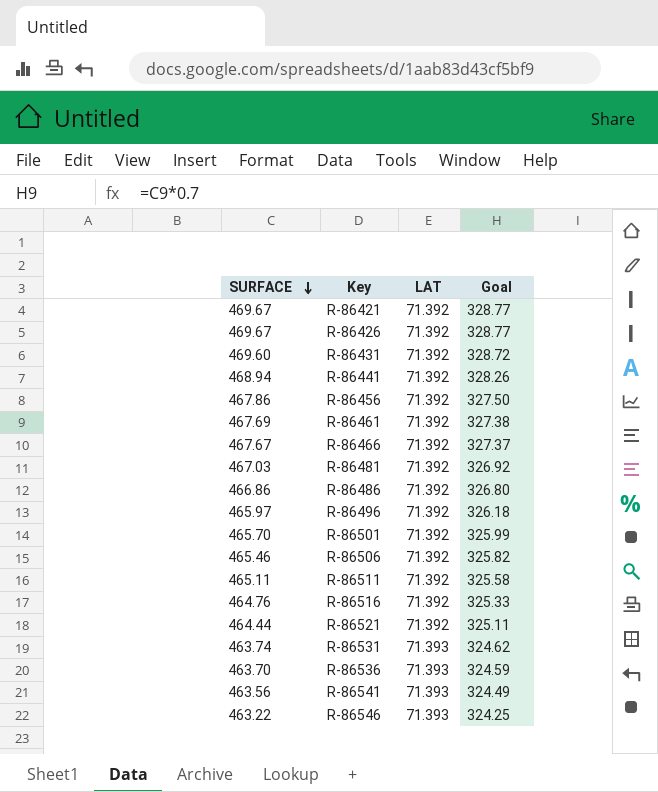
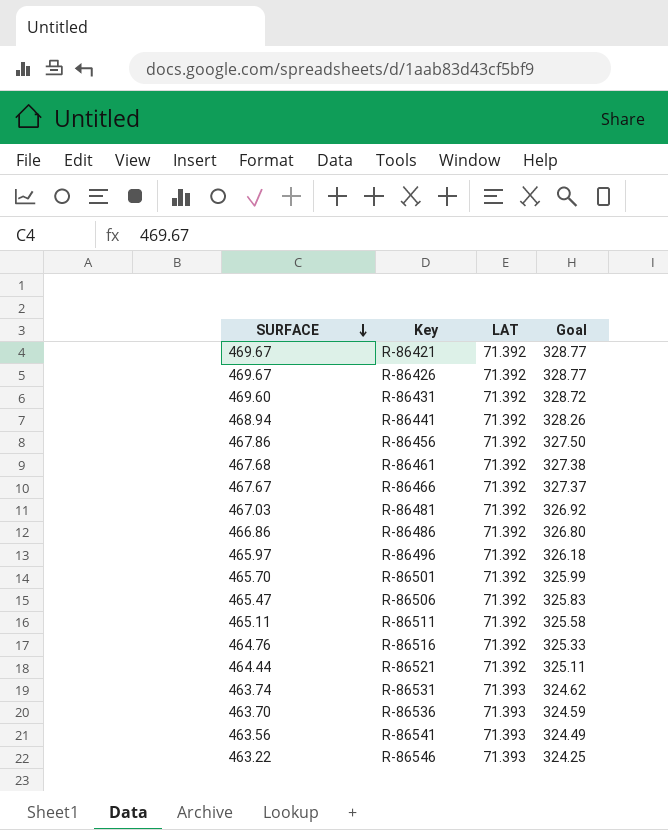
R-86461 | SURFACE: 467.69 -> 467.68
R-86506 | SURFACE: 465.46 -> 465.47
R-86506 | Goal: 325.82 -> 325.83

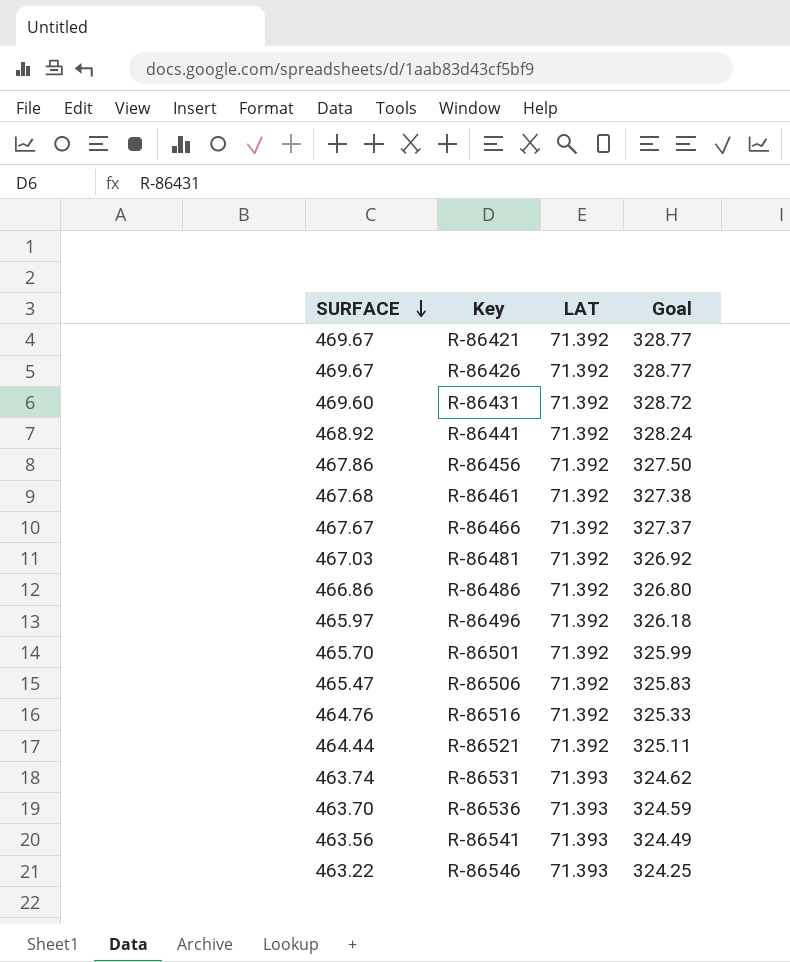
row R-86511: 465.11 | 71.392 | 325.58 -> none
R-86441 | SURFACE: 468.94 -> 468.92
R-86441 | Goal: 328.26 -> 328.24

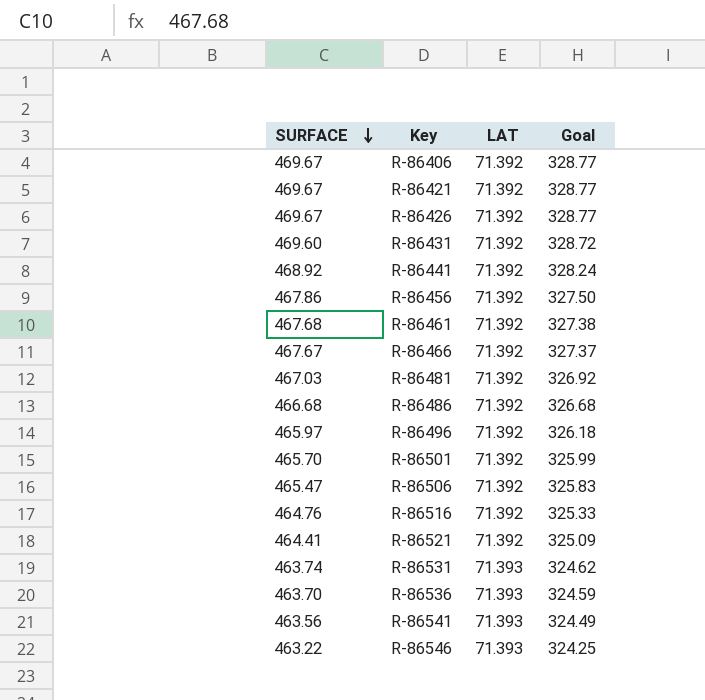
row R-86406: none -> 469.67 | 71.392 | 328.77
R-86486 | SURFACE: 466.86 -> 466.68
R-86486 | Goal: 326.80 -> 326.68
R-86521 | SURFACE: 464.44 -> 464.41
R-86521 | Goal: 325.11 -> 325.09

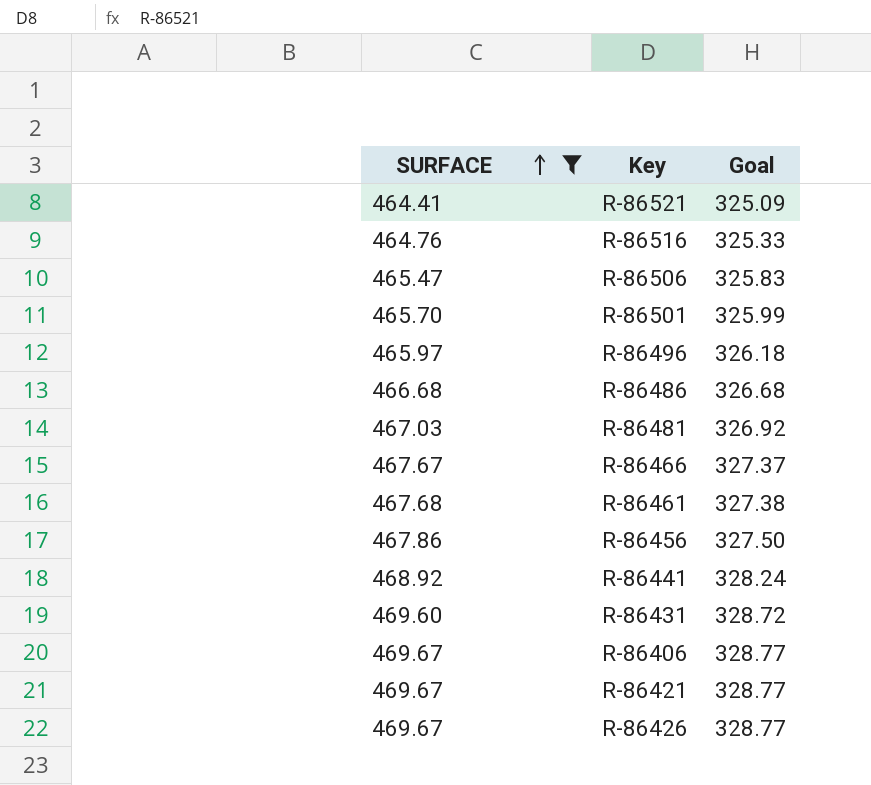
filter: none -> SURFACE >= 464.41
row order: SURFACE descending -> SURFACE ascending
column LAT | position: 3 -> none

